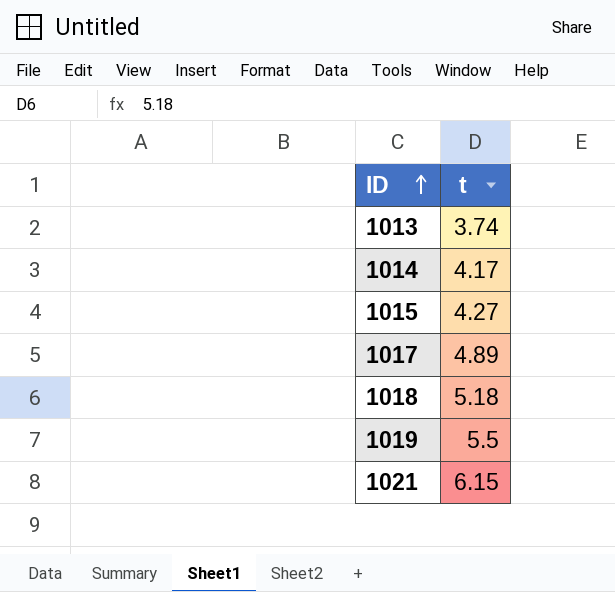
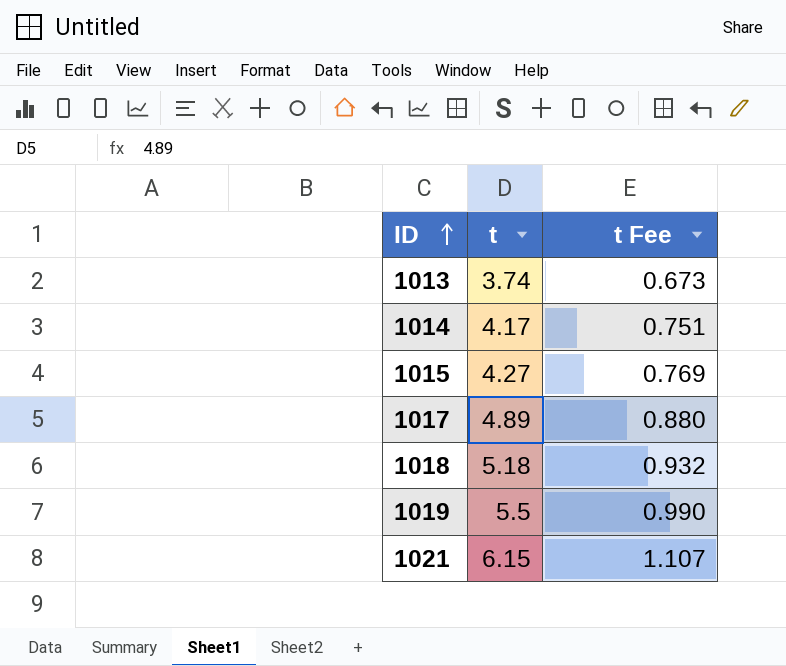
column t Fee | formula: none -> [t] * 0.18

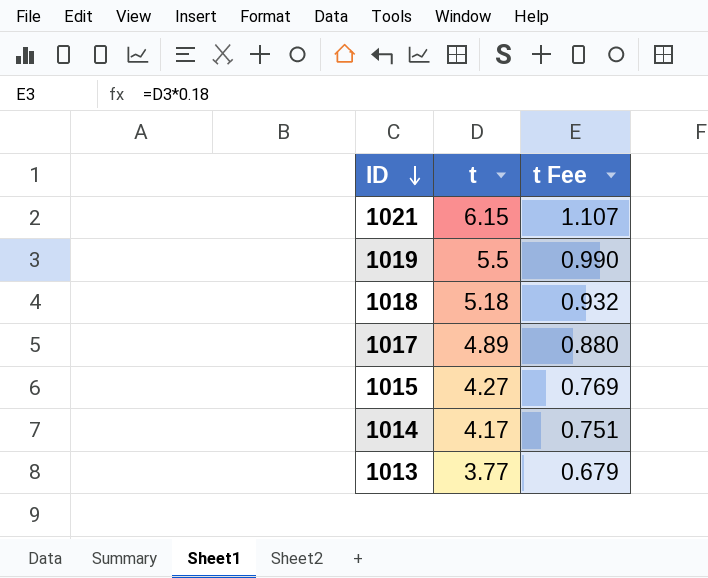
row order: ID ascending -> ID descending
1013 | t: 3.74 -> 3.77
1013 | t Fee: 0.673 -> 0.679

